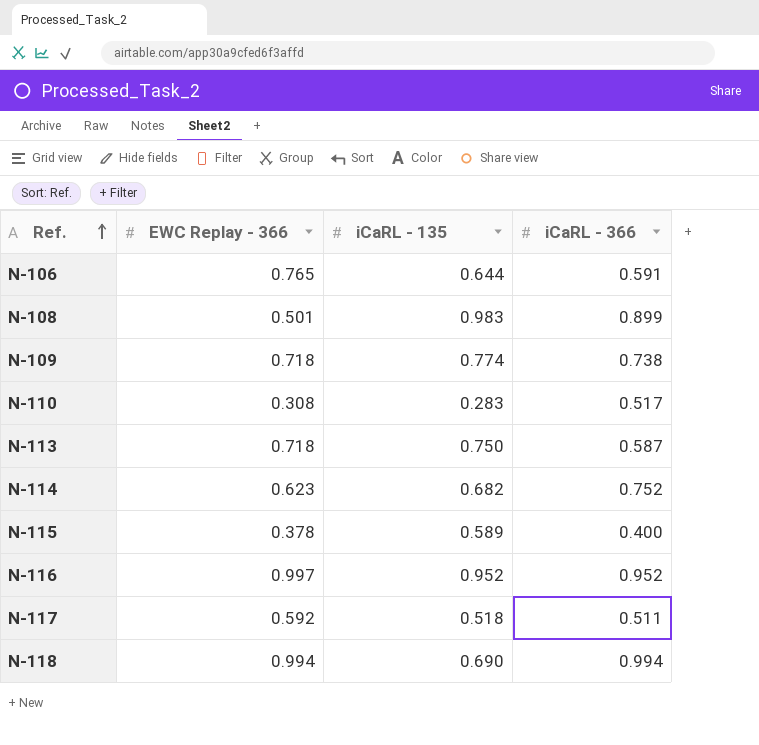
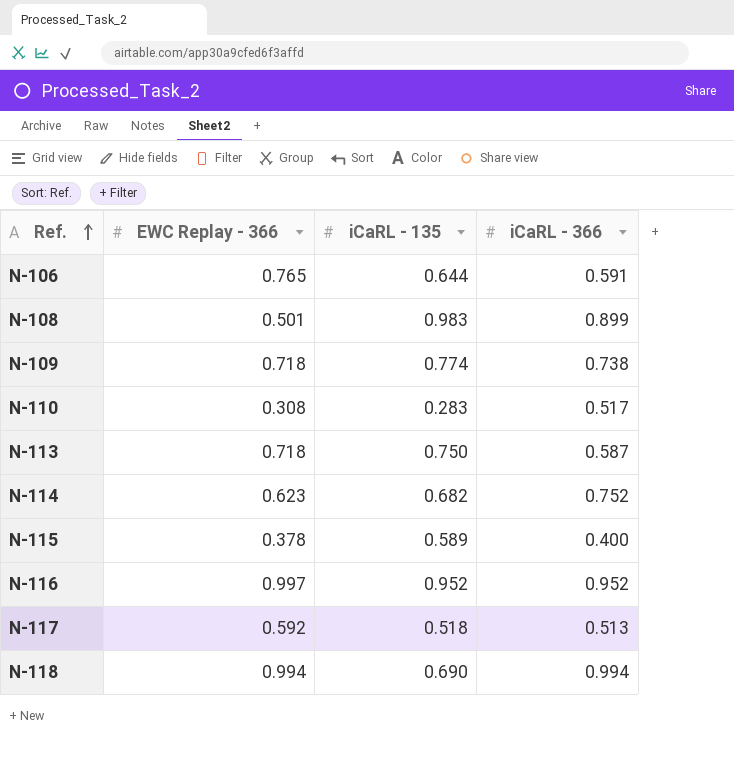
N-117 | iCaRL - 366: 0.511 -> 0.513

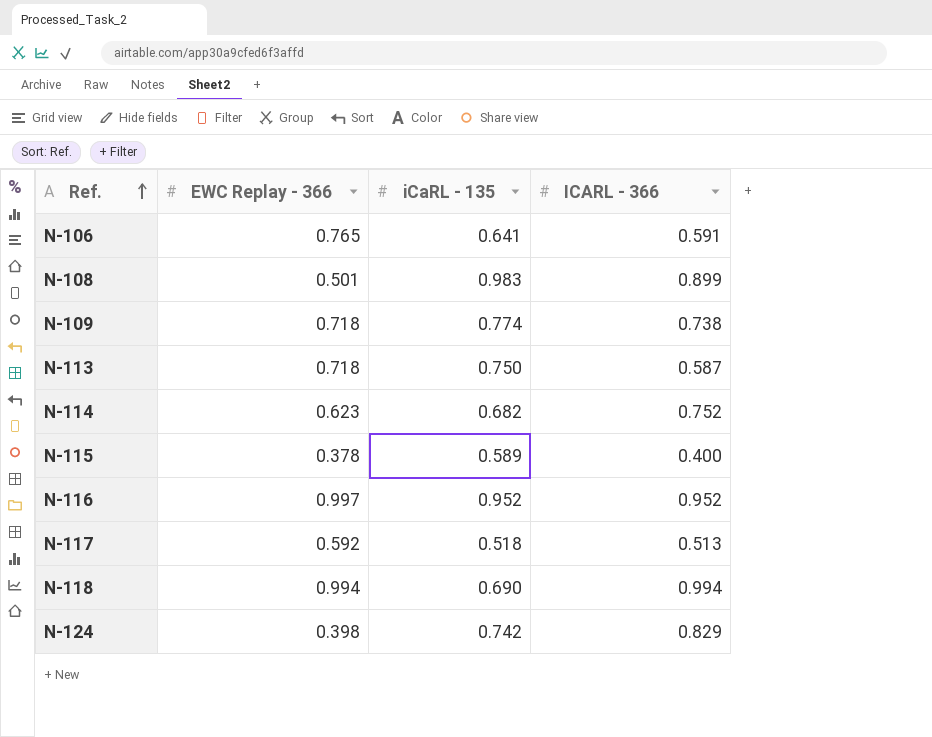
column name: iCaRL - 366 -> ICARL - 366
row N-110: 0.308 | 0.283 | 0.517 -> none
N-106 | iCaRL - 135: 0.644 -> 0.641
row N-124: none -> 0.398 | 0.742 | 0.829

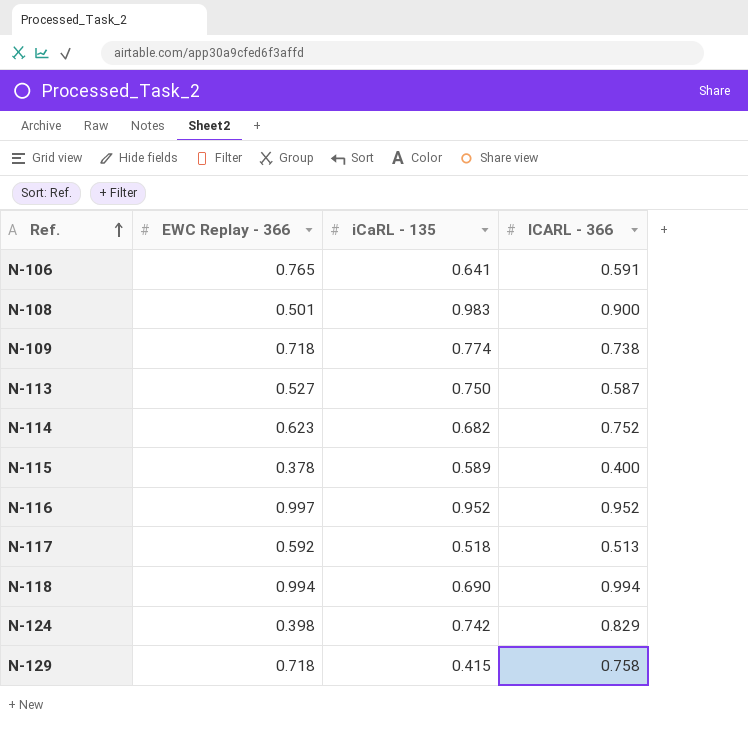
N-108 | ICARL - 366: 0.899 -> 0.900
N-113 | EWC Replay - 366: 0.718 -> 0.527
row N-129: none -> 0.718 | 0.415 | 0.758

